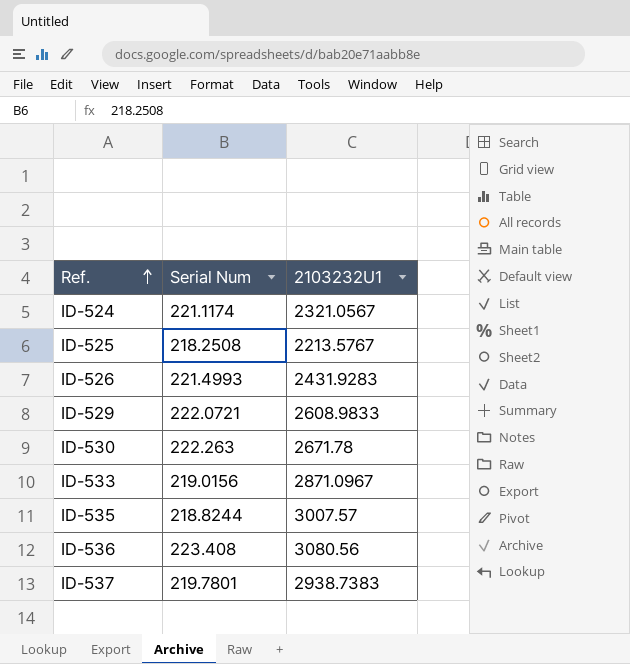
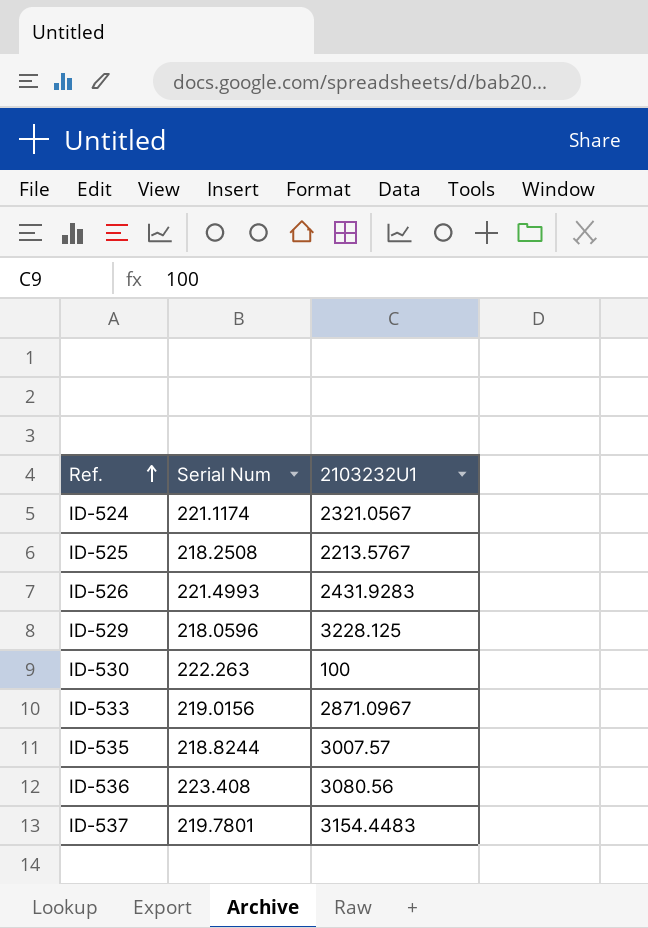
ID-529 | Serial Num: 222.0721 -> 218.0596
ID-529 | 2103232U1: 2608.9833 -> 3228.125
ID-530 | 2103232U1: 2671.78 -> 100
ID-537 | 2103232U1: 2938.7383 -> 3154.4483

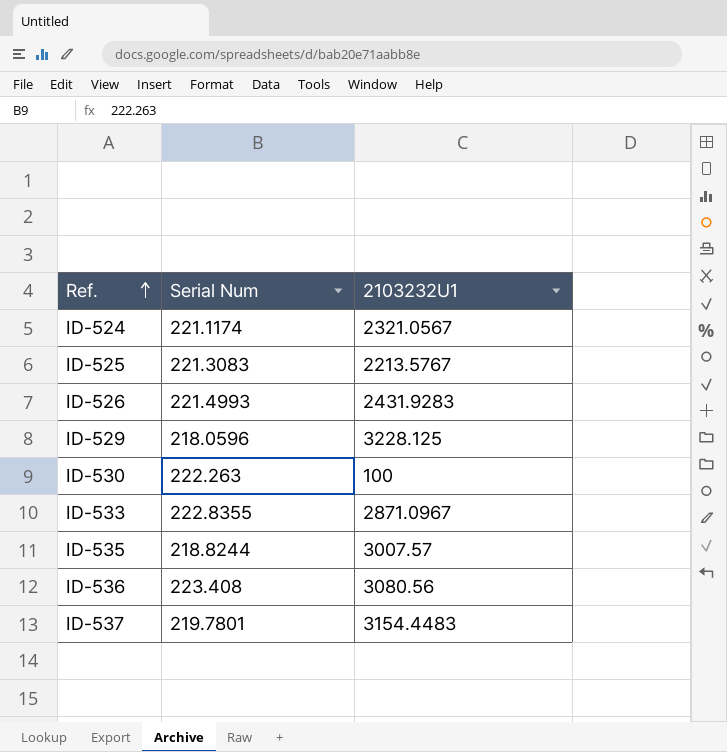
ID-525 | Serial Num: 218.2508 -> 221.3083
ID-533 | Serial Num: 219.0156 -> 222.8355

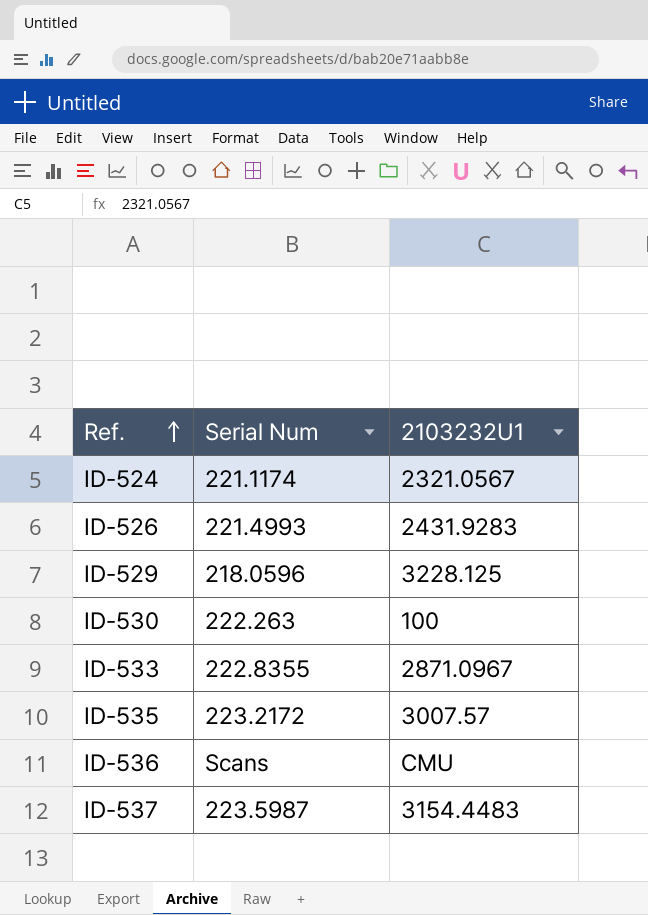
row ID-525: 221.3083 | 2213.5767 -> none
ID-535 | Serial Num: 218.8244 -> 223.2172
ID-536 | Serial Num: 223.408 -> Scans
ID-536 | 2103232U1: 3080.56 -> CMU
ID-537 | Serial Num: 219.7801 -> 223.5987

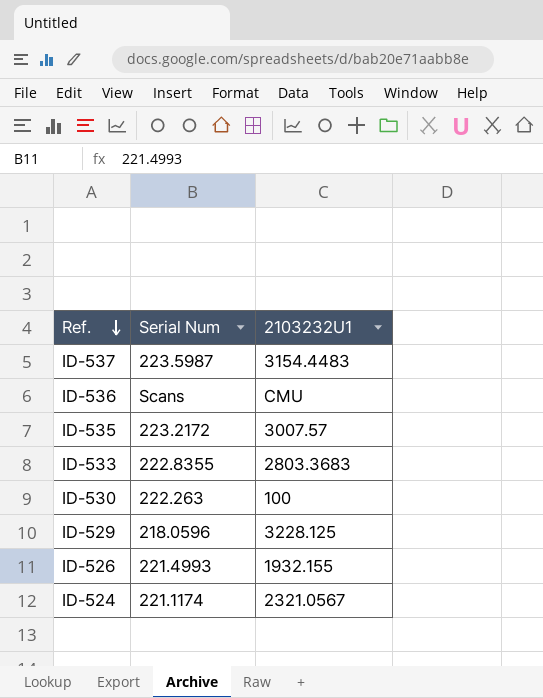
row order: Ref. ascending -> Ref. descending
ID-533 | 2103232U1: 2871.0967 -> 2803.3683
ID-526 | 2103232U1: 2431.9283 -> 1932.155

